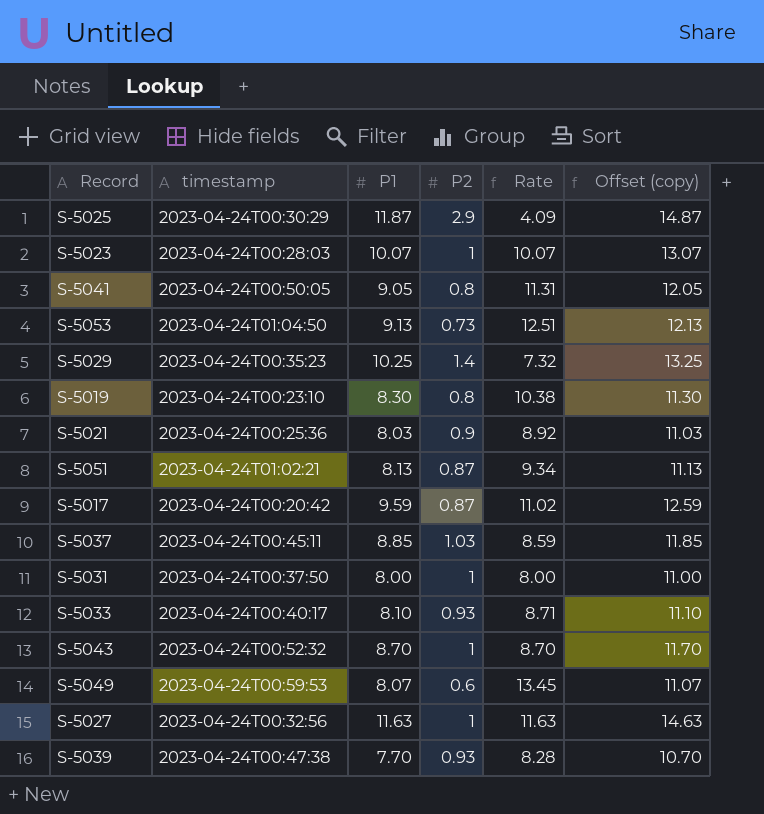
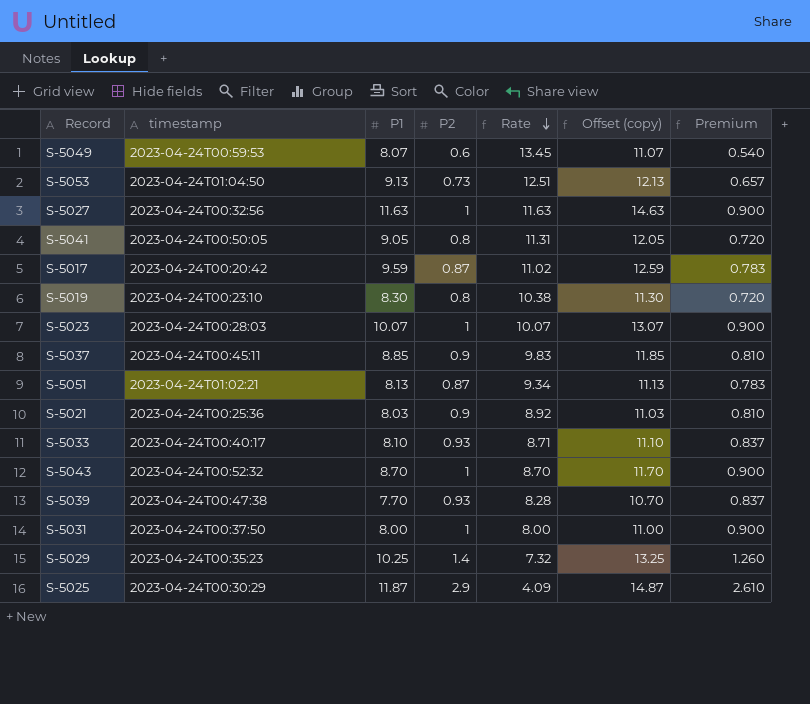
row order: none -> Rate descending
column Premium | formula: none -> [P2] * 0.9
S-5037 | P2: 1.03 -> 0.9
S-5037 | Rate: 8.59 -> 9.83

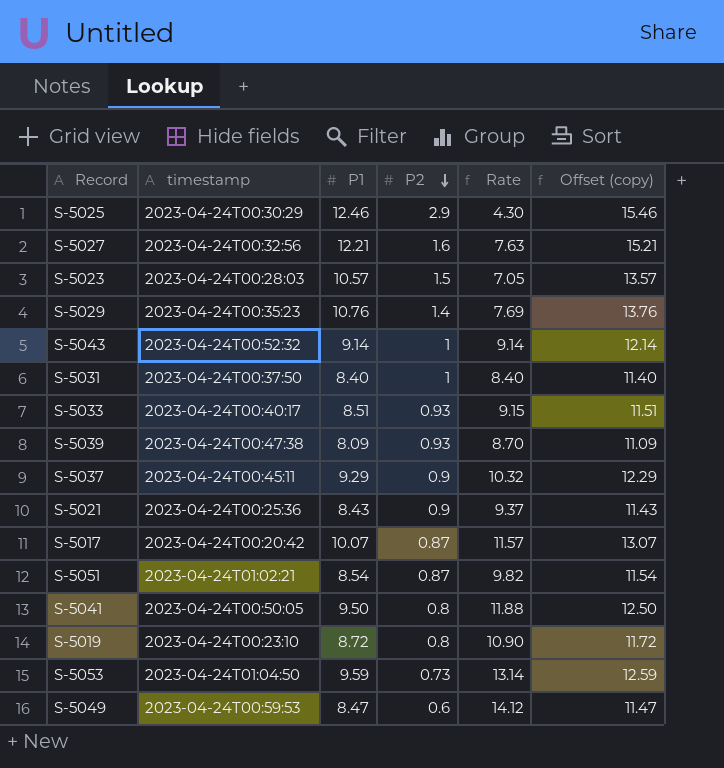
row order: Rate descending -> P2 descending
column Premium | formula: [P2] * 0.9 -> none
S-5025 | P1: 11.87 -> 12.46
S-5025 | Rate: 4.09 -> 4.30
S-5025 | Offset (copy): 14.87 -> 15.46
S-5027 | P1: 11.63 -> 12.21
S-5027 | P2: 1 -> 1.6
S-5027 | Rate: 11.63 -> 7.63
S-5027 | Offset (copy): 14.63 -> 15.21
S-5023 | P1: 10.07 -> 10.57
S-5023 | P2: 1 -> 1.5
S-5023 | Rate: 10.07 -> 7.05
S-5023 | Offset (copy): 13.07 -> 13.57
S-5029 | P1: 10.25 -> 10.76
S-5029 | Rate: 7.32 -> 7.69
S-5029 | Offset (copy): 13.25 -> 13.76
S-5043 | P1: 8.70 -> 9.14
S-5043 | Rate: 8.70 -> 9.14
S-5043 | Offset (copy): 11.70 -> 12.14
S-5031 | P1: 8.00 -> 8.40
S-5031 | Rate: 8.00 -> 8.40
S-5031 | Offset (copy): 11.00 -> 11.40
S-5033 | P1: 8.10 -> 8.51
S-5033 | Rate: 8.71 -> 9.15
S-5033 | Offset (copy): 11.10 -> 11.51
S-5039 | P1: 7.70 -> 8.09
S-5039 | Rate: 8.28 -> 8.70
S-5039 | Offset (copy): 10.70 -> 11.09
S-5037 | P1: 8.85 -> 9.29
S-5037 | Rate: 9.83 -> 10.32
S-5037 | Offset (copy): 11.85 -> 12.29
S-5021 | P1: 8.03 -> 8.43
S-5021 | Rate: 8.92 -> 9.37
S-5021 | Offset (copy): 11.03 -> 11.43
S-5017 | P1: 9.59 -> 10.07
S-5017 | Rate: 11.02 -> 11.57
S-5017 | Offset (copy): 12.59 -> 13.07
S-5051 | P1: 8.13 -> 8.54
S-5051 | Rate: 9.34 -> 9.82
S-5051 | Offset (copy): 11.13 -> 11.54
S-5041 | P1: 9.05 -> 9.50
S-5041 | Rate: 11.31 -> 11.88
S-5041 | Offset (copy): 12.05 -> 12.50
S-5019 | P1: 8.30 -> 8.72
S-5019 | Rate: 10.38 -> 10.90
S-5019 | Offset (copy): 11.30 -> 11.72
S-5053 | P1: 9.13 -> 9.59
S-5053 | Rate: 12.51 -> 13.14
S-5053 | Offset (copy): 12.13 -> 12.59
S-5049 | P1: 8.07 -> 8.47
S-5049 | Rate: 13.45 -> 14.12
S-5049 | Offset (copy): 11.07 -> 11.47

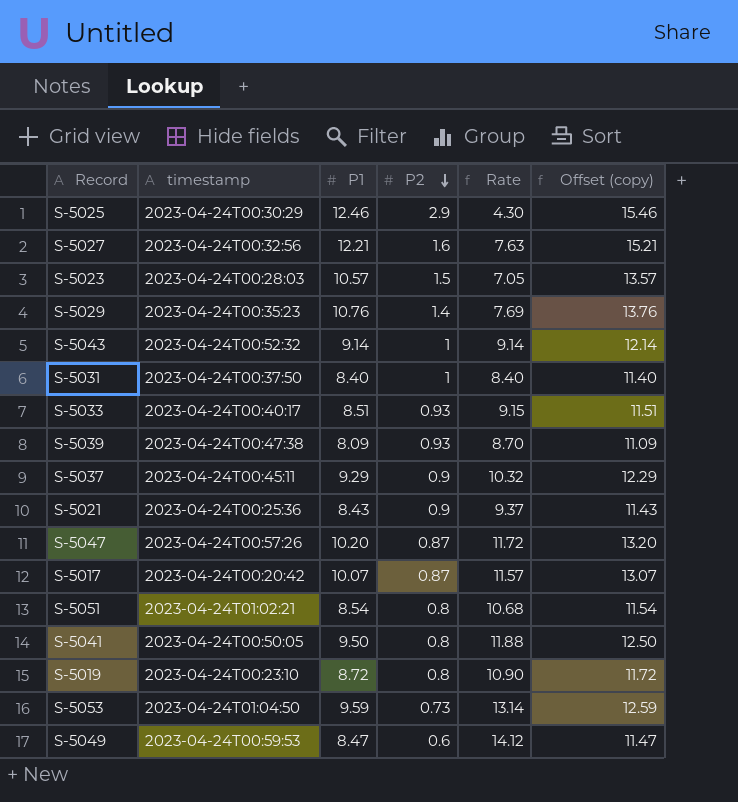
row S-5047: none -> 2023-04-24T00:57:26 | 10.20 | 0.87 | 11.72 | 13.20
S-5051 | P2: 0.87 -> 0.8
S-5051 | Rate: 9.82 -> 10.68

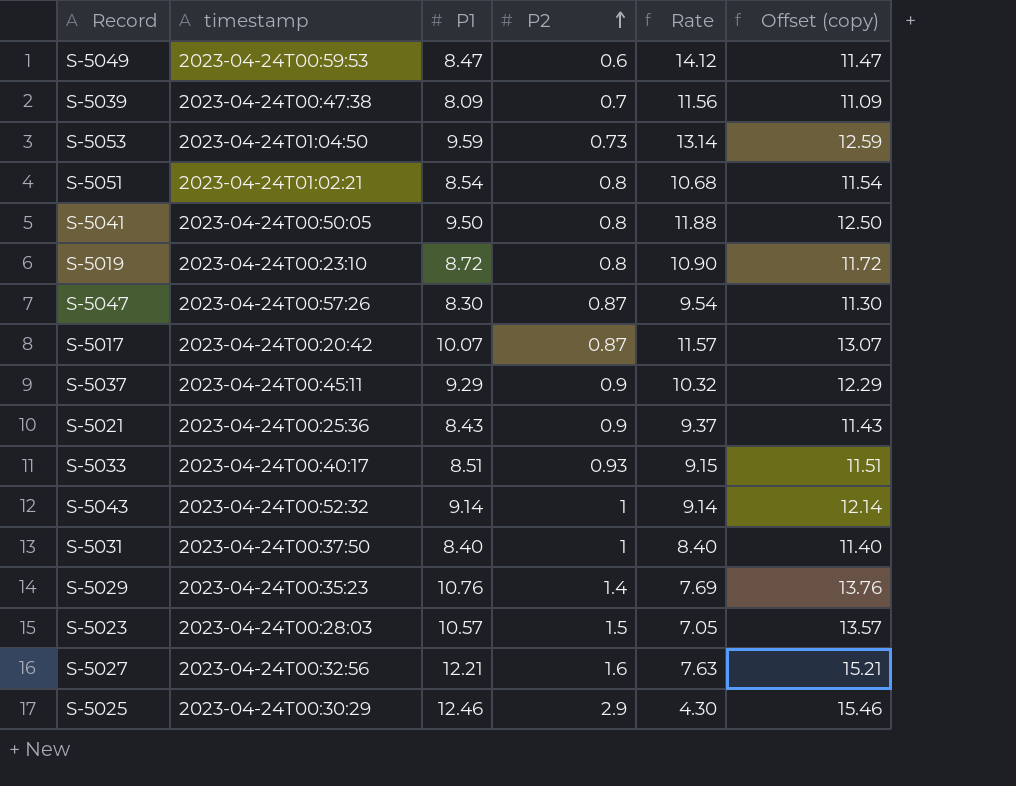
row order: P2 descending -> P2 ascending
S-5039 | P2: 0.93 -> 0.7
S-5039 | Rate: 8.70 -> 11.56
S-5047 | P1: 10.20 -> 8.30
S-5047 | Rate: 11.72 -> 9.54
S-5047 | Offset (copy): 13.20 -> 11.30

